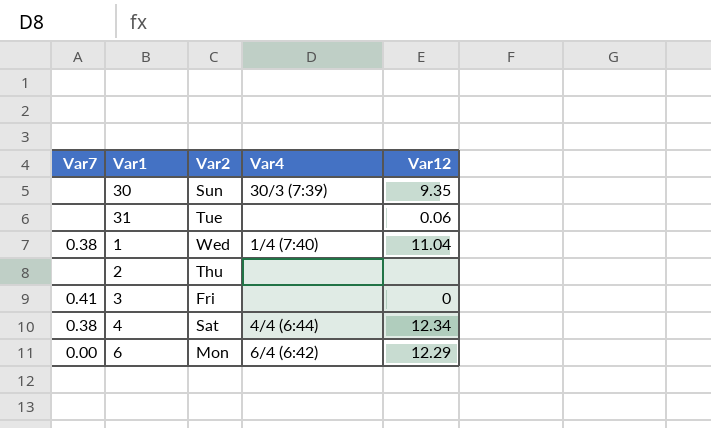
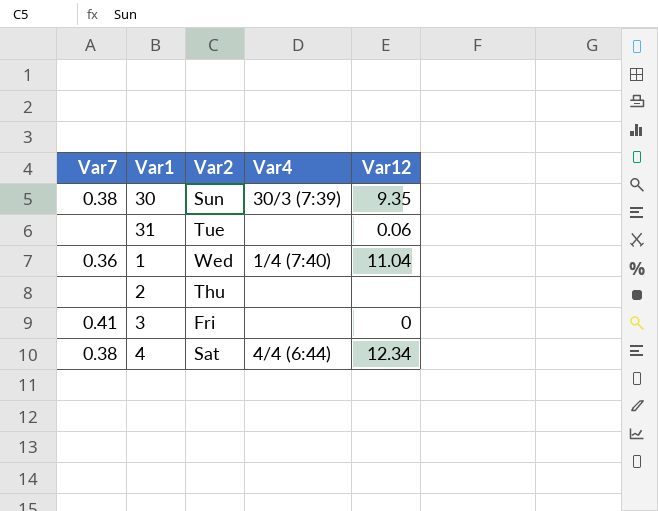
row 6: 0.00 | Mon | 6/4 (6:42) | 12.29 -> none
30 | Var7: none -> 0.38
1 | Var7: 0.38 -> 0.36

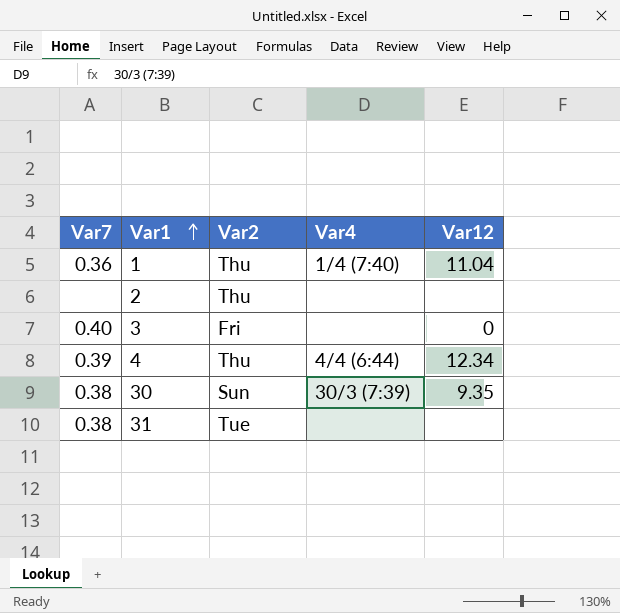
row order: none -> Var1 ascending
1 | Var2: Wed -> Thu
3 | Var7: 0.41 -> 0.40
4 | Var7: 0.38 -> 0.39
4 | Var2: Sat -> Thu
31 | Var7: none -> 0.38
31 | Var12: 0.06 -> none

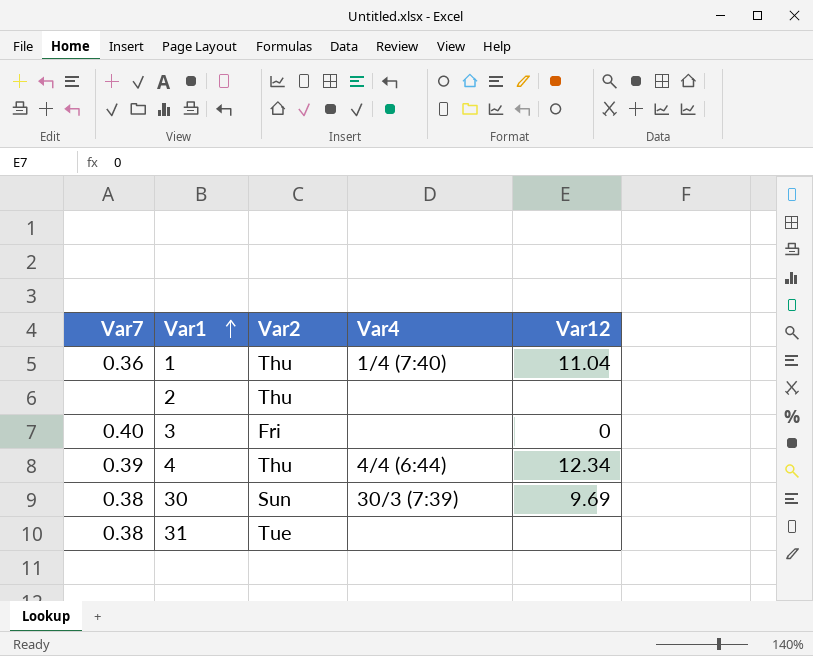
30 | Var12: 9.35 -> 9.69

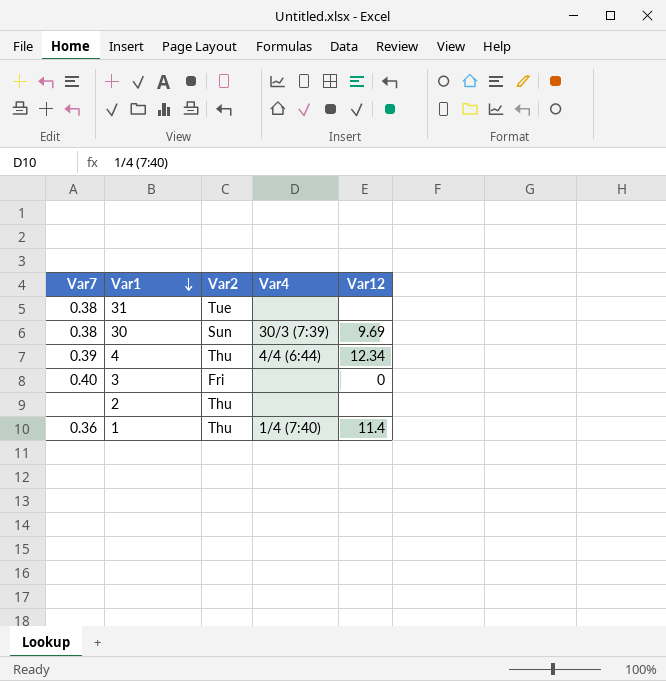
row order: Var1 ascending -> Var1 descending
1 | Var12: 11.04 -> 11.4

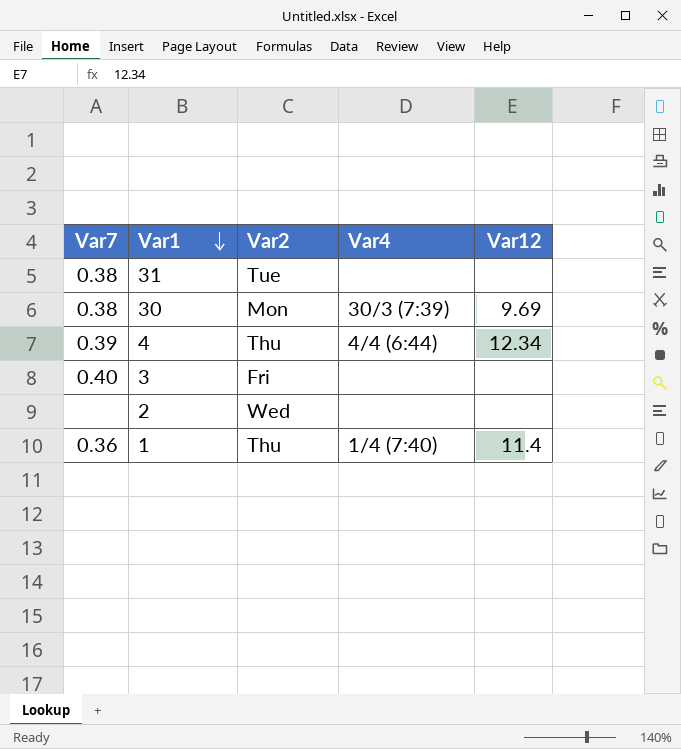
30 | Var2: Sun -> Mon
3 | Var12: 0 -> none
2 | Var2: Thu -> Wed

